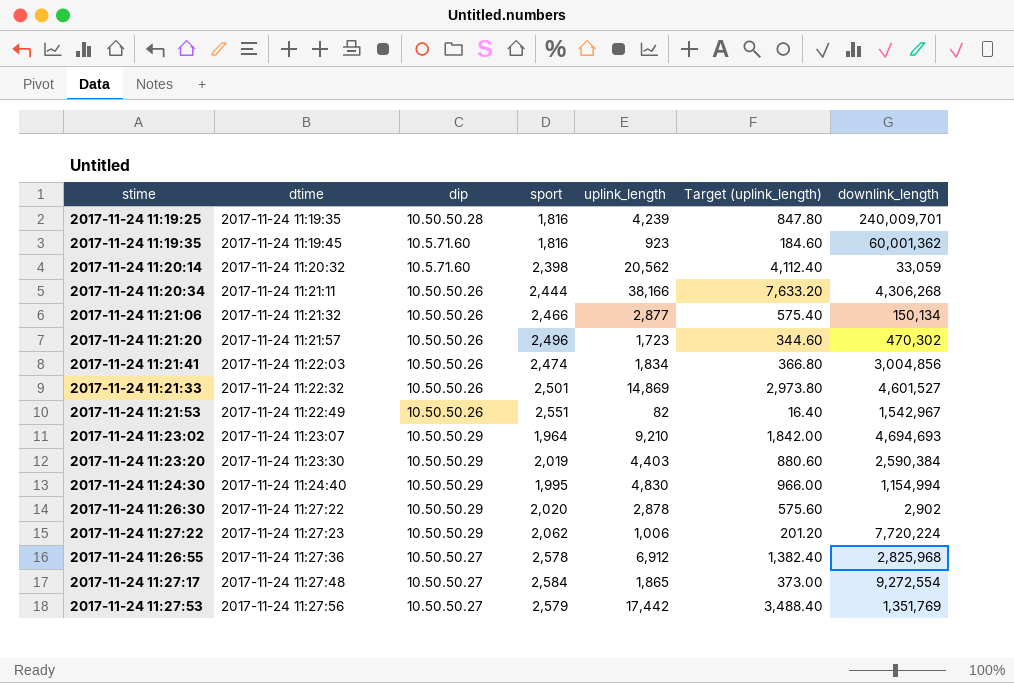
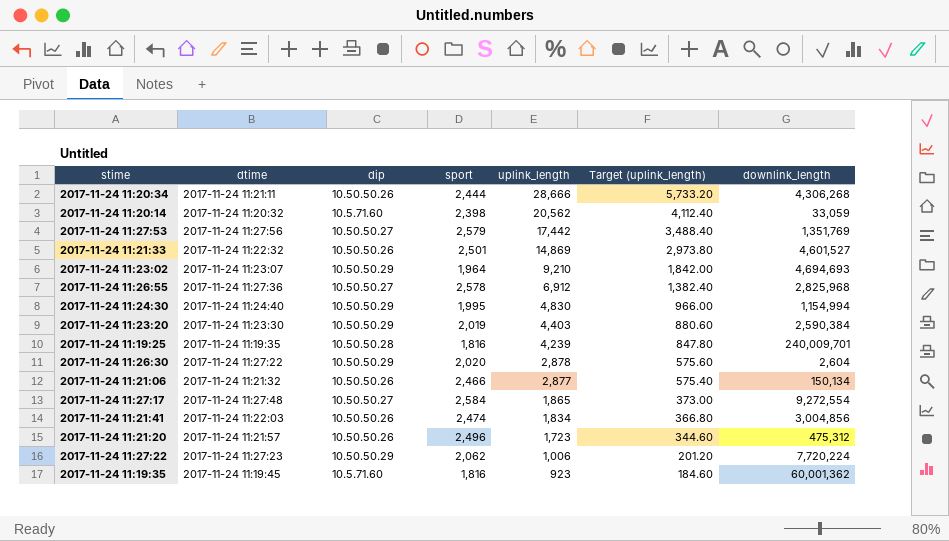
row order: dtime ascending -> uplink_length descending
row 2017-11-24 11:21:53: 2017-11-24 11:22:49 | 10.50.50.26 | 2,551 | 82 | 16.40 | 1,542,967 -> none
2017-11-24 11:20:34 | uplink_length: 38,166 -> 28,666
2017-11-24 11:20:34 | Target (uplink_length): 7,633.20 -> 5,733.20
2017-11-24 11:26:30 | downlink_length: 2,902 -> 2,604
2017-11-24 11:21:20 | downlink_length: 470,302 -> 475,312

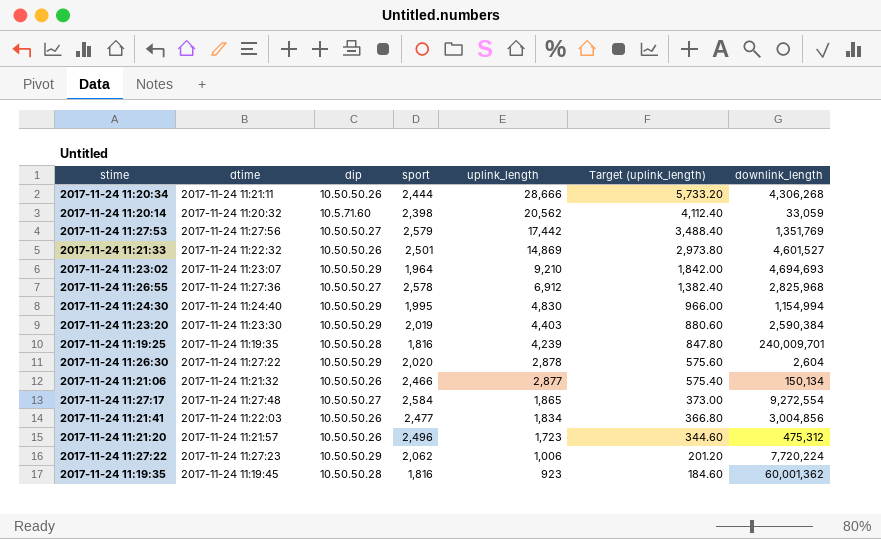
2017-11-24 11:21:41 | sport: 2,474 -> 2,477
2017-11-24 11:19:35 | dip: 10.5.71.60 -> 10.50.50.28

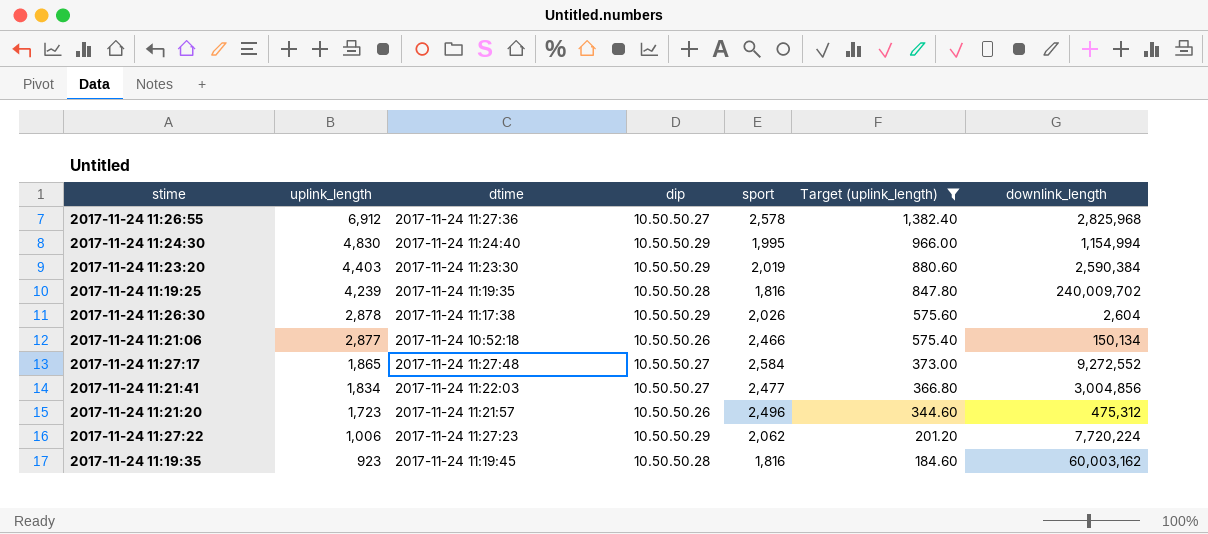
filter: none -> Target (uplink_length) <= 1,382.40
column uplink_length | position: 5 -> 2
2017-11-24 11:19:25 | downlink_length: 240,009,701 -> 240,009,702
2017-11-24 11:26:30 | dtime: 2017-11-24 11:27:22 -> 2017-11-24 11:17:38
2017-11-24 11:26:30 | sport: 2,020 -> 2,026
2017-11-24 11:21:06 | dtime: 2017-11-24 11:21:32 -> 2017-11-24 10:52:18
2017-11-24 11:27:17 | downlink_length: 9,272,554 -> 9,272,552
2017-11-24 11:21:41 | dip: 10.50.50.26 -> 10.50.50.27
2017-11-24 11:19:35 | downlink_length: 60,001,362 -> 60,003,162

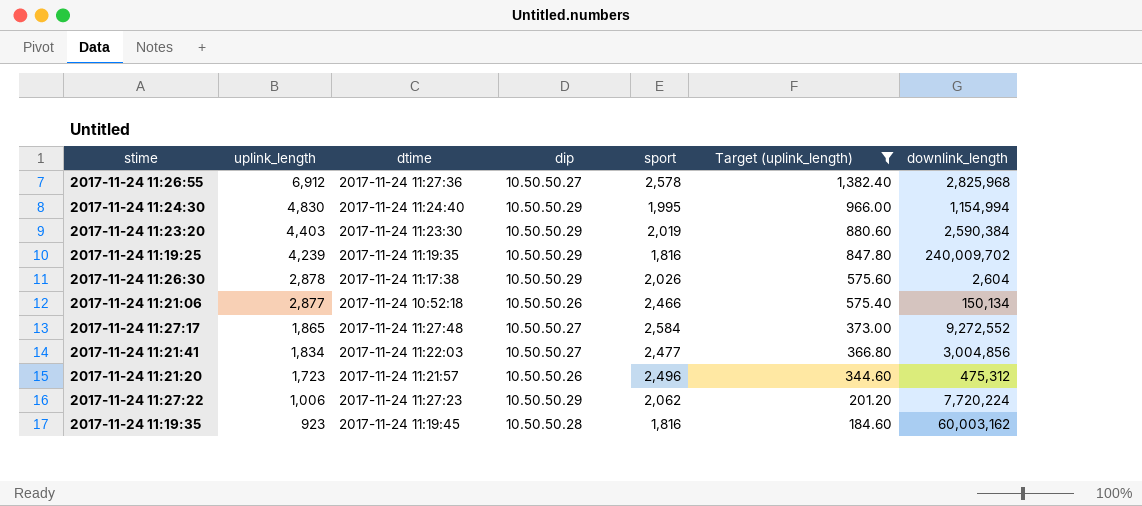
2017-11-24 11:19:25 | dip: 10.50.50.28 -> 10.50.50.29

